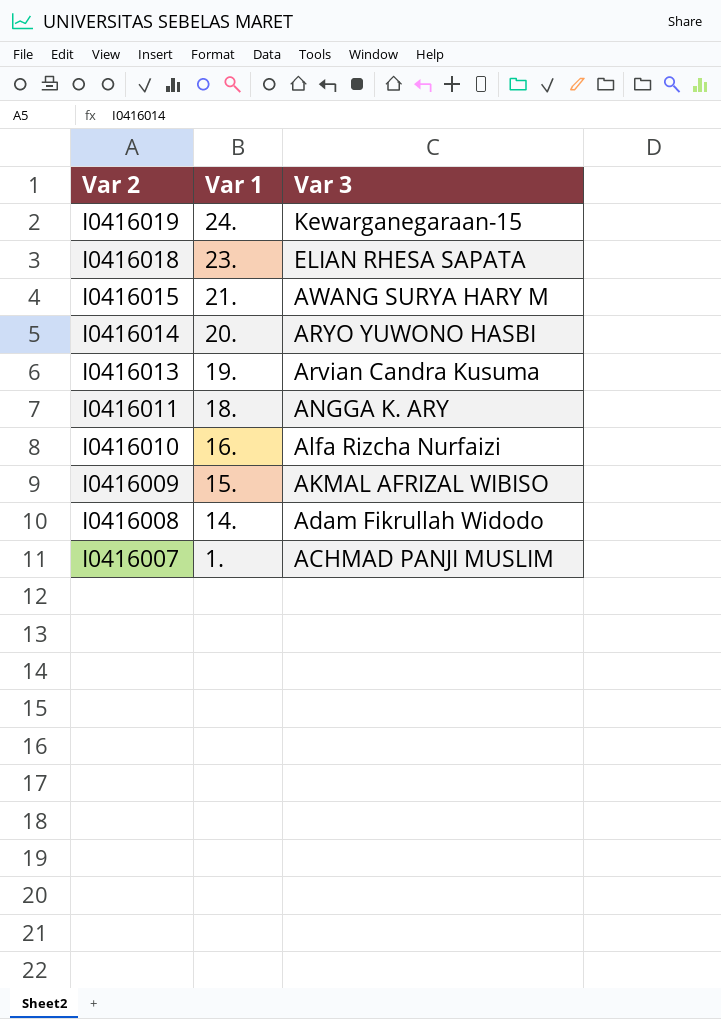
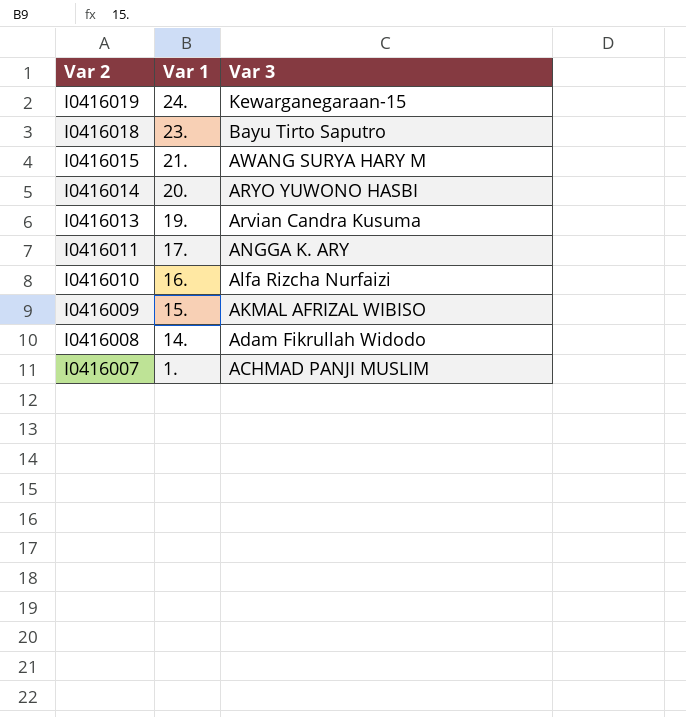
I0416018 | Var 3: ELIAN RHESA SAPATA -> Bayu Tirto Saputro
I0416011 | Var 1: 18. -> 17.

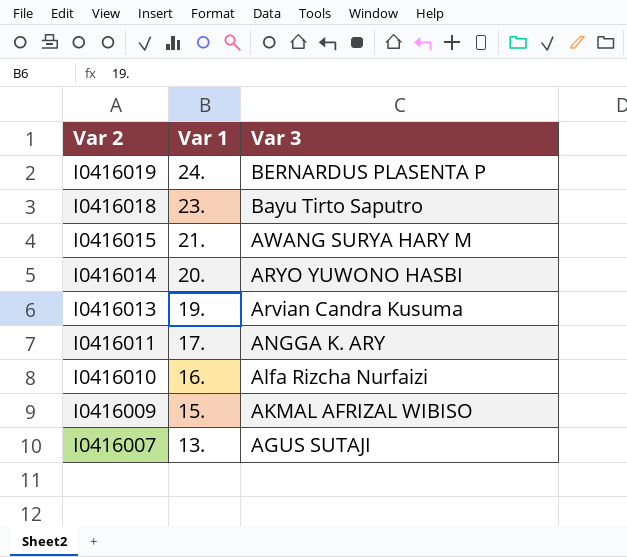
row I0416008: 14. | Adam Fikrullah Widodo -> none
I0416019 | Var 3: Kewarganegaraan-15 -> BERNARDUS PLASENTA P
I0416007 | Var 1: 1. -> 13.
I0416007 | Var 3: ACHMAD PANJI MUSLIM -> AGUS SUTAJI

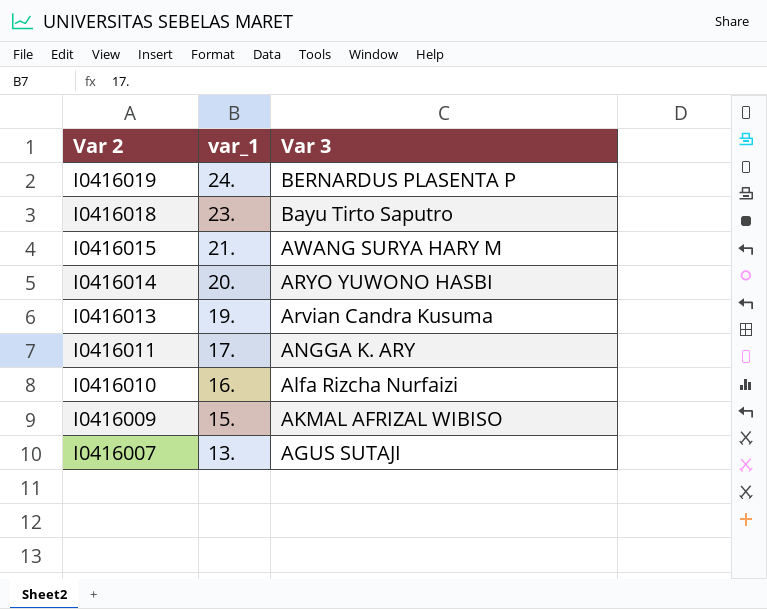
column name: Var 1 -> var_1

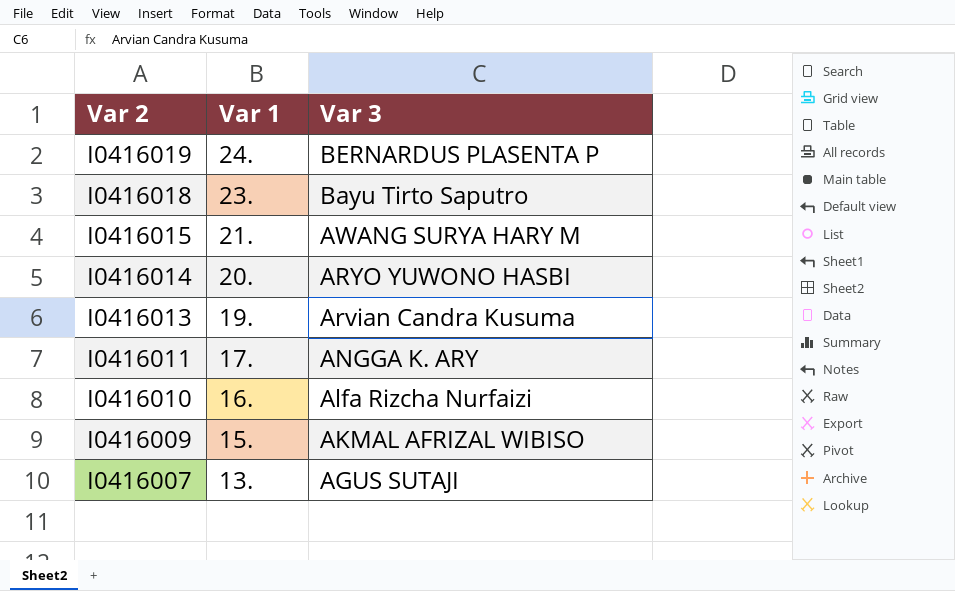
column name: var_1 -> Var 1

